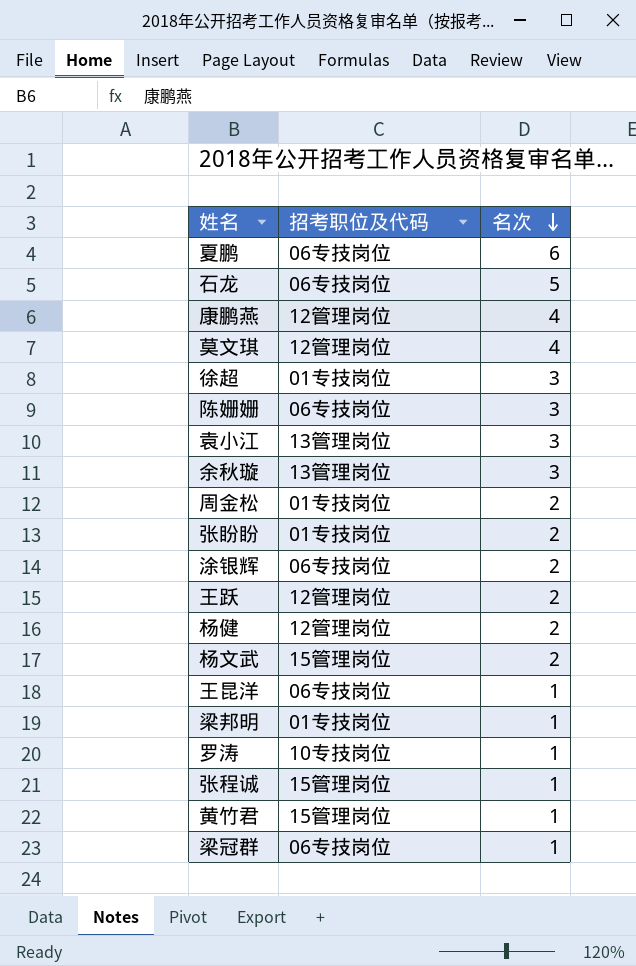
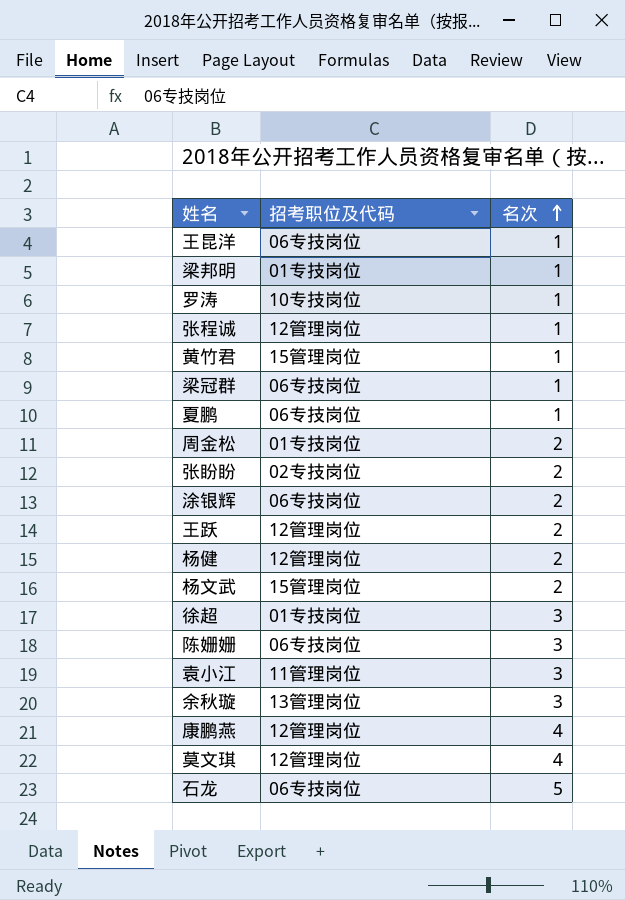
row order: 名次 descending -> 名次 ascending
张程诚 | 招考职位及代码: 15管理岗位 -> 12管理岗位
夏鹏 | 名次: 6 -> 1
张盼盼 | 招考职位及代码: 01专技岗位 -> 02专技岗位
袁小江 | 招考职位及代码: 13管理岗位 -> 11管理岗位

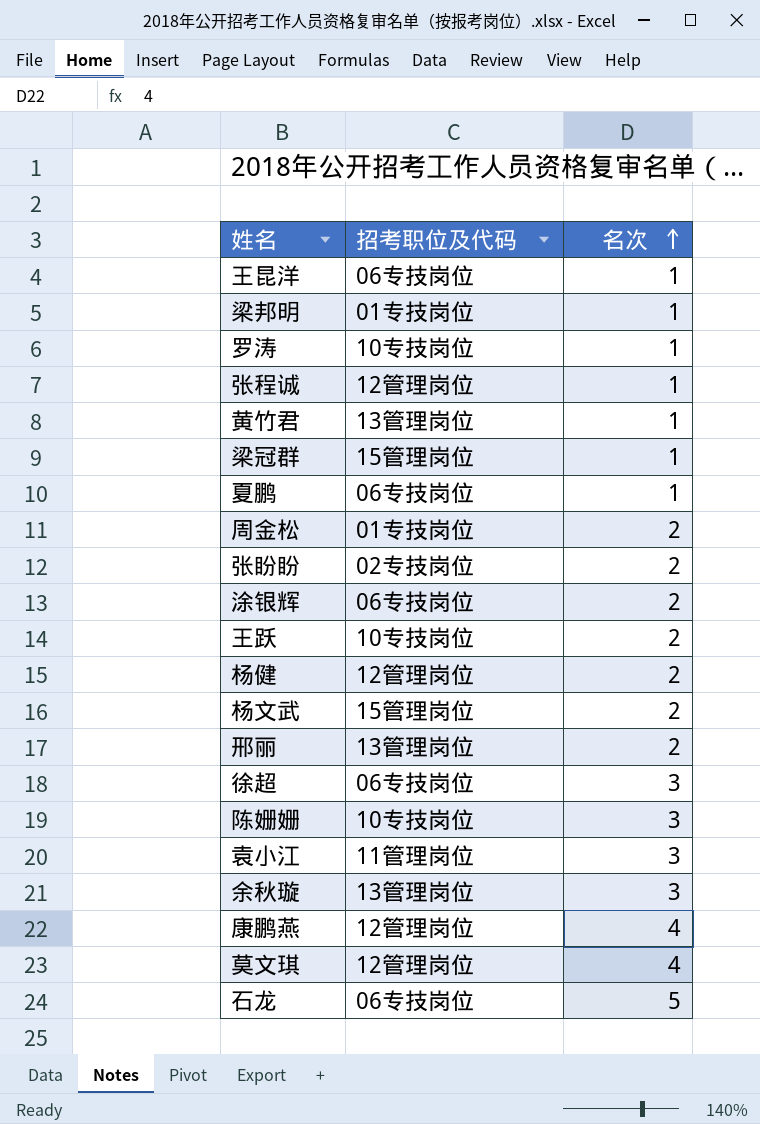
黄竹君 | 招考职位及代码: 15管理岗位 -> 13管理岗位
梁冠群 | 招考职位及代码: 06专技岗位 -> 15管理岗位
王跃 | 招考职位及代码: 12管理岗位 -> 10专技岗位
row 邢丽: none -> 13管理岗位 | 2
徐超 | 招考职位及代码: 01专技岗位 -> 06专技岗位
陈姗姗 | 招考职位及代码: 06专技岗位 -> 10专技岗位

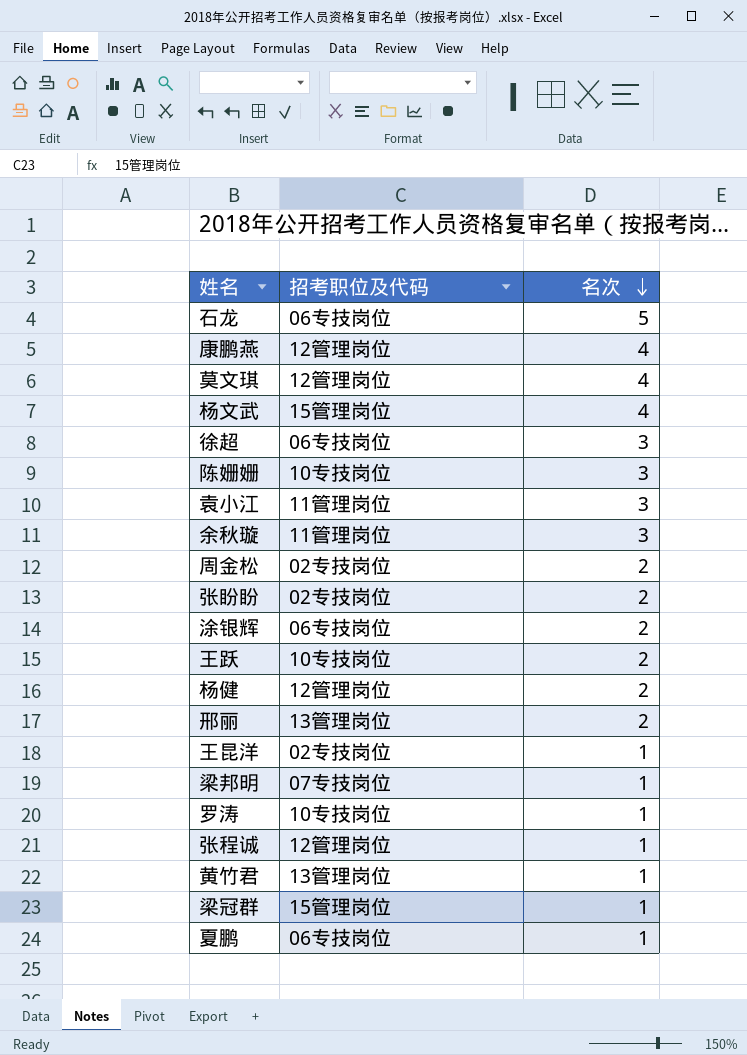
row order: 名次 ascending -> 名次 descending
杨文武 | 名次: 2 -> 4
余秋璇 | 招考职位及代码: 13管理岗位 -> 11管理岗位
周金松 | 招考职位及代码: 01专技岗位 -> 02专技岗位
王昆洋 | 招考职位及代码: 06专技岗位 -> 02专技岗位
梁邦明 | 招考职位及代码: 01专技岗位 -> 07专技岗位

